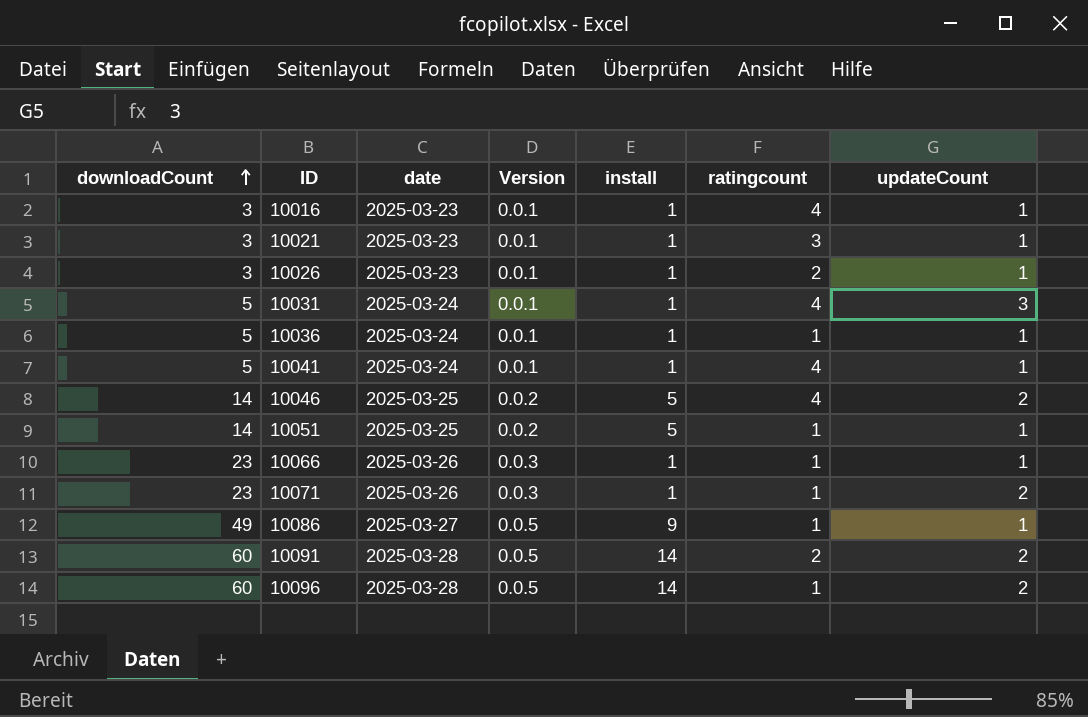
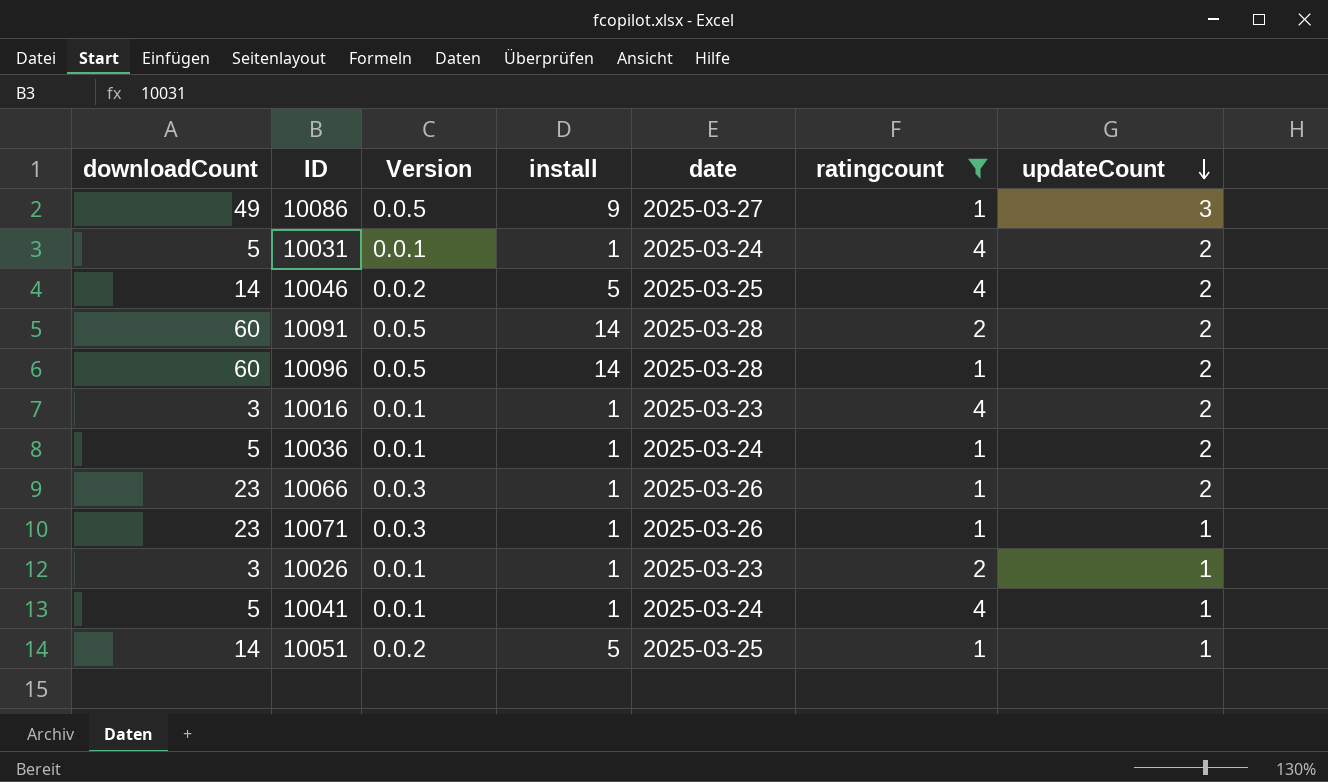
filter: none -> ratingcount != 3
row order: downloadCount ascending -> updateCount descending
column date | position: 3 -> 5
10086 | updateCount: 1 -> 3
10031 | updateCount: 3 -> 2
10016 | updateCount: 1 -> 2
10036 | updateCount: 1 -> 2
10066 | updateCount: 1 -> 2
10071 | updateCount: 2 -> 1

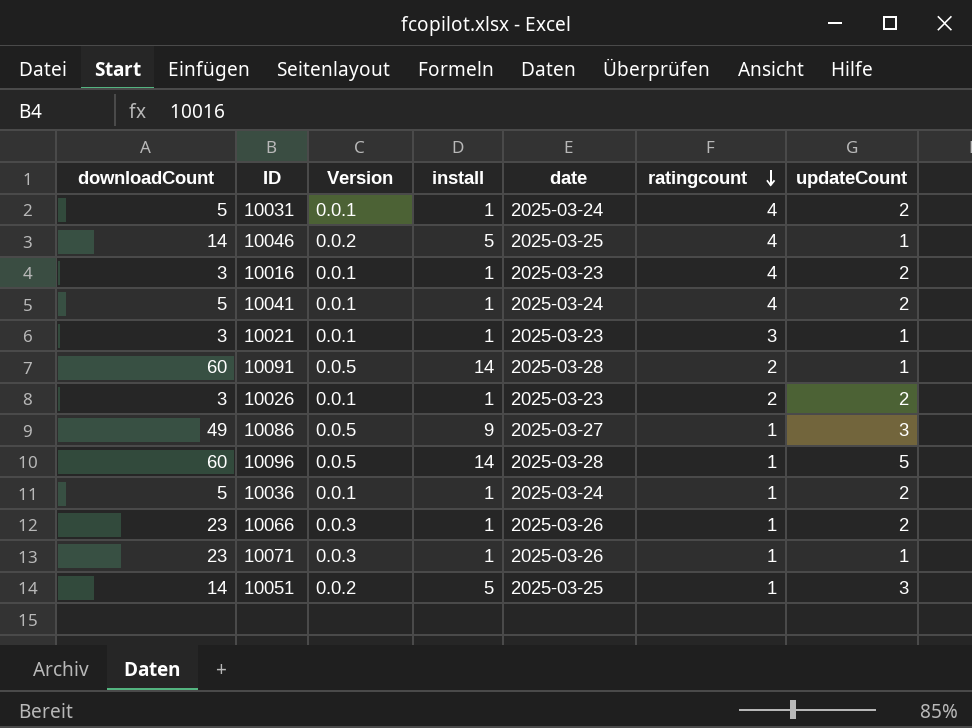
filter: ratingcount != 3 -> none
row order: updateCount descending -> ratingcount descending
10046 | updateCount: 2 -> 1
10041 | updateCount: 1 -> 2
10091 | updateCount: 2 -> 1
10026 | updateCount: 1 -> 2
10096 | updateCount: 2 -> 5
10051 | updateCount: 1 -> 3

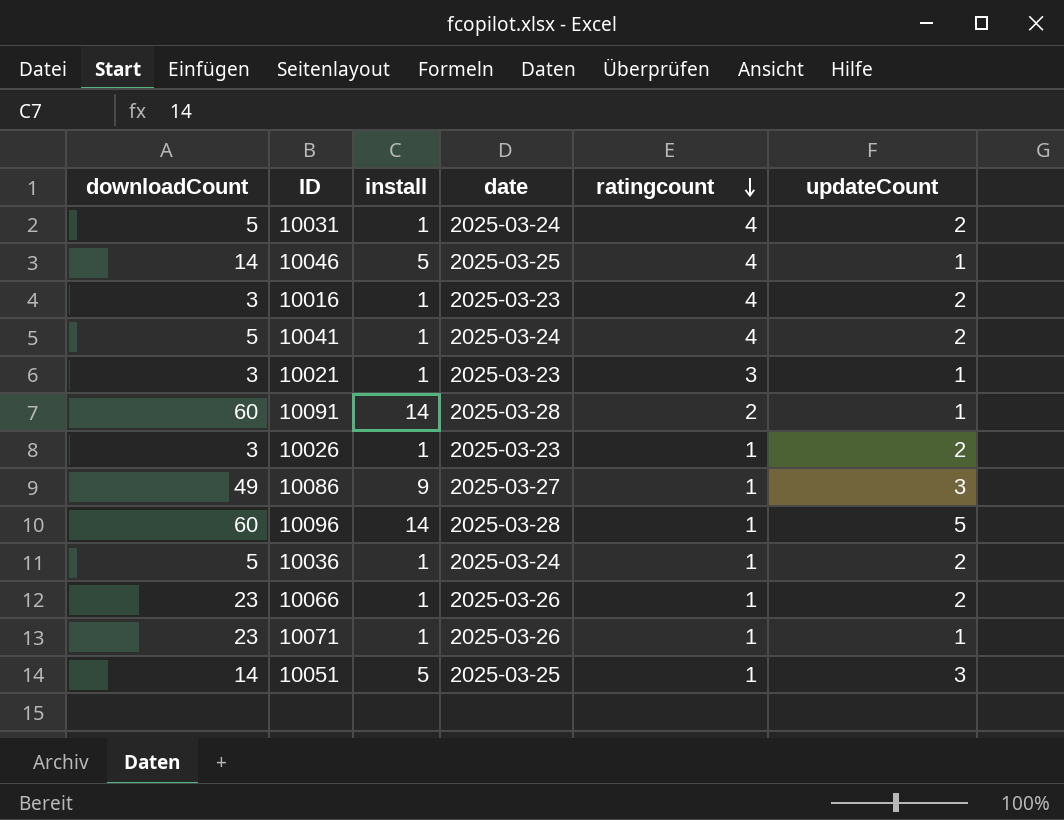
column Version | position: 3 -> none
10026 | ratingcount: 2 -> 1

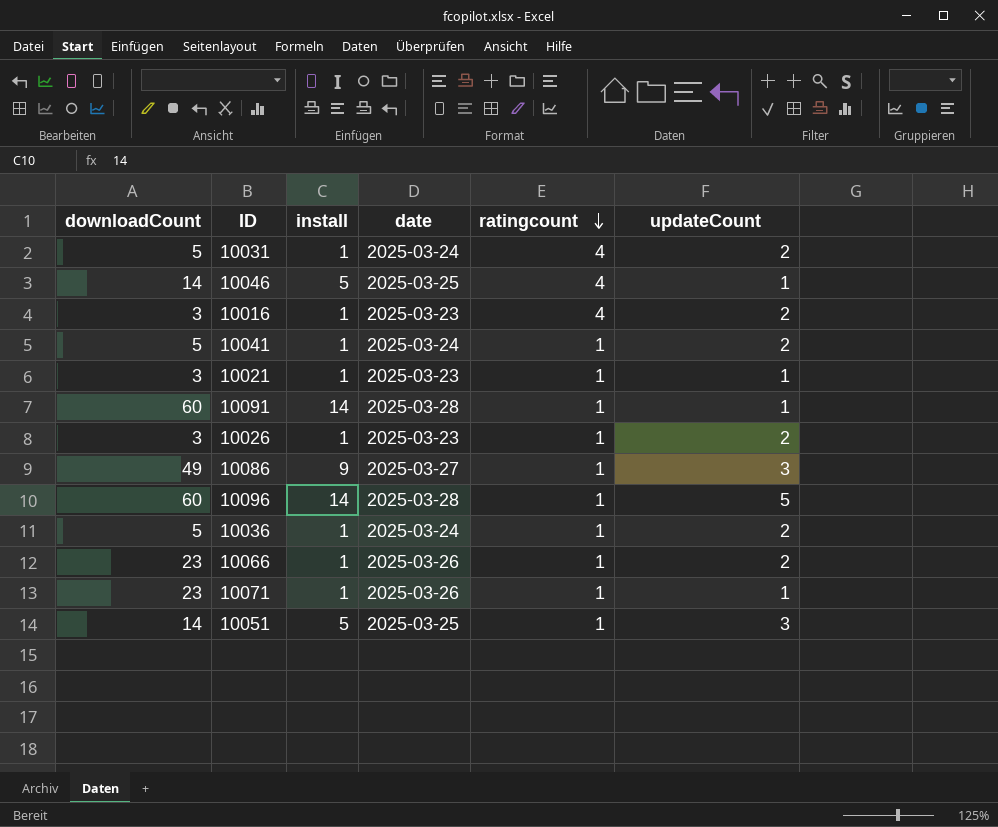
10041 | ratingcount: 4 -> 1
10021 | ratingcount: 3 -> 1
10091 | ratingcount: 2 -> 1

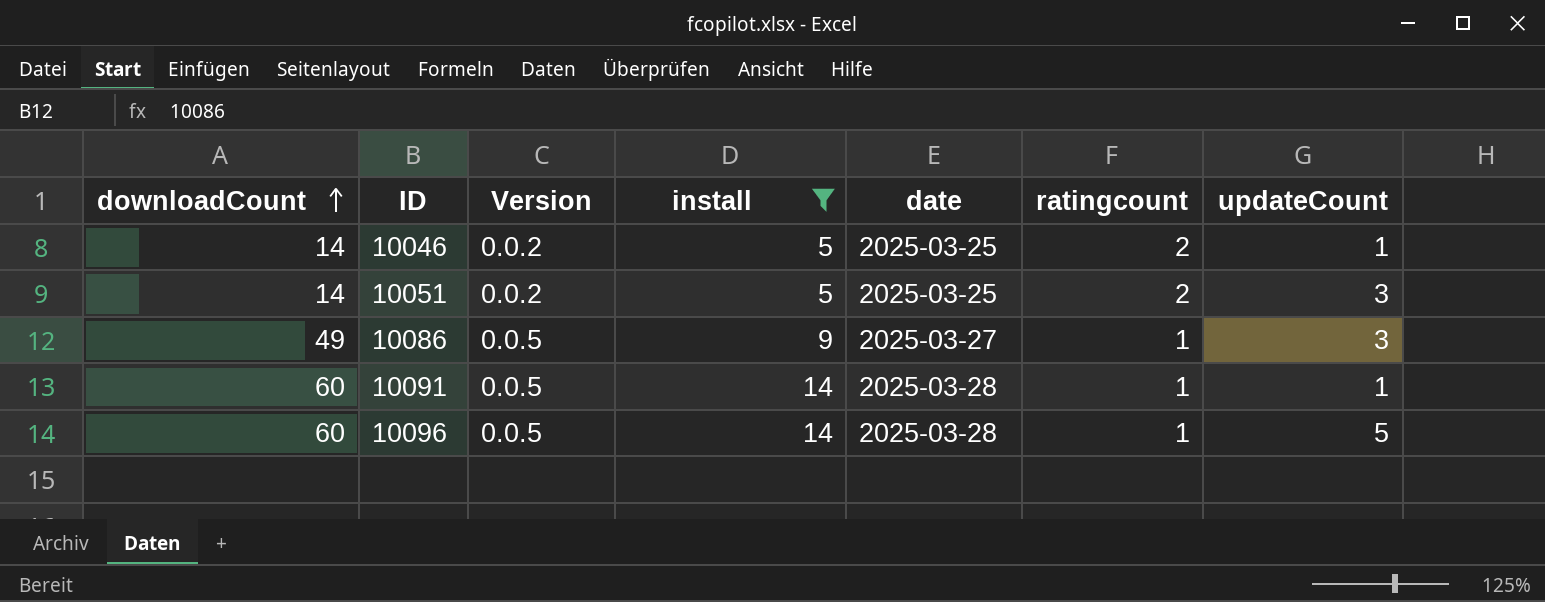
filter: none -> install != 1
row order: ratingcount descending -> downloadCount ascending
column Version | position: none -> 3
10046 | ratingcount: 4 -> 2
10051 | ratingcount: 1 -> 2

